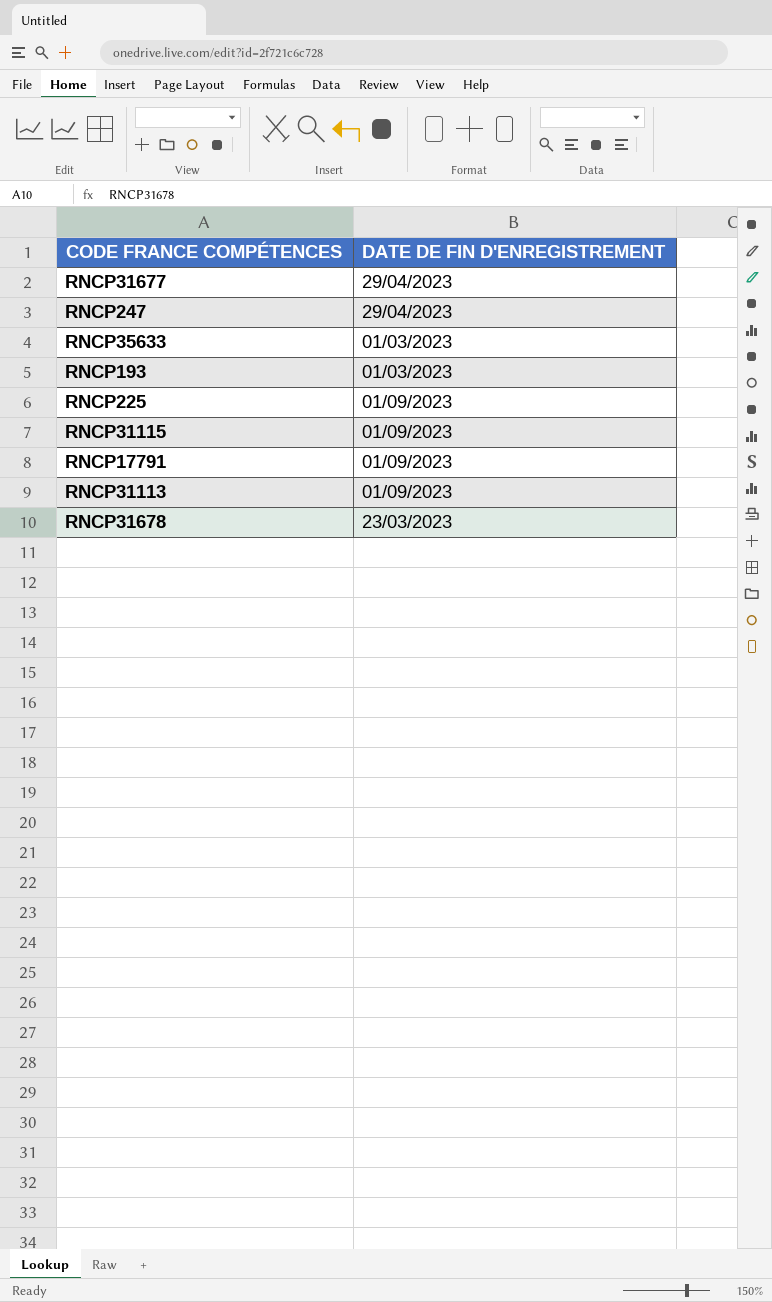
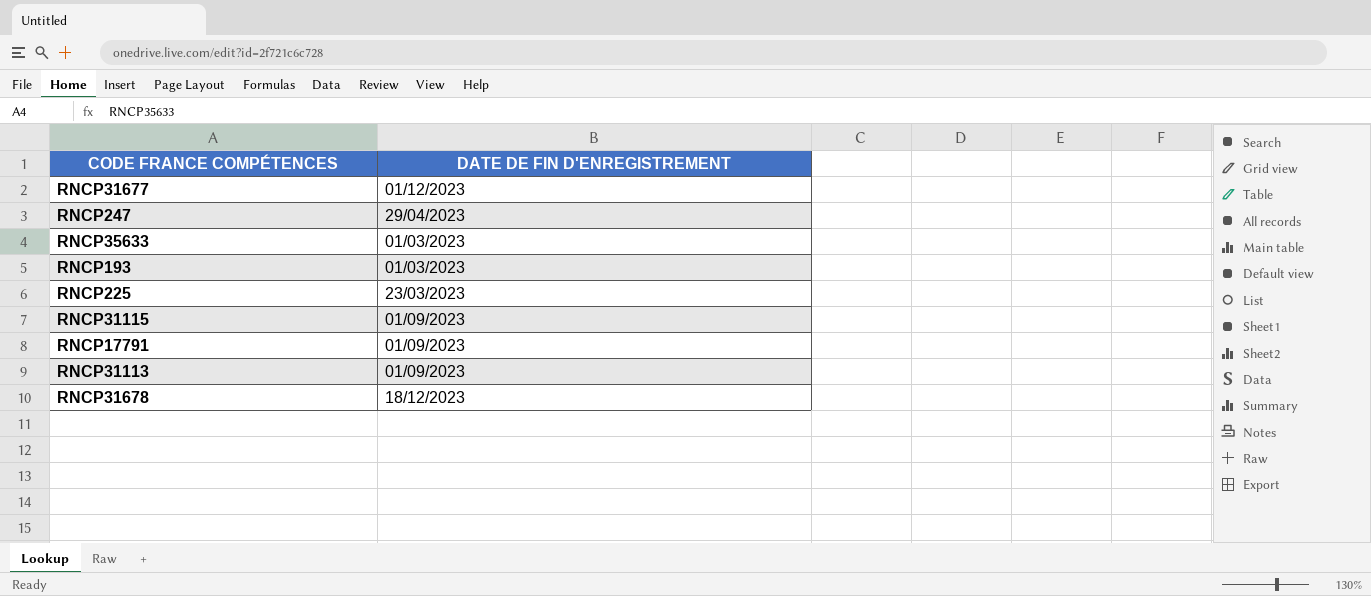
RNCP31677 | DATE DE FIN D'ENREGISTREMENT: 29/04/2023 -> 01/12/2023
RNCP225 | DATE DE FIN D'ENREGISTREMENT: 01/09/2023 -> 23/03/2023
RNCP31678 | DATE DE FIN D'ENREGISTREMENT: 23/03/2023 -> 18/12/2023

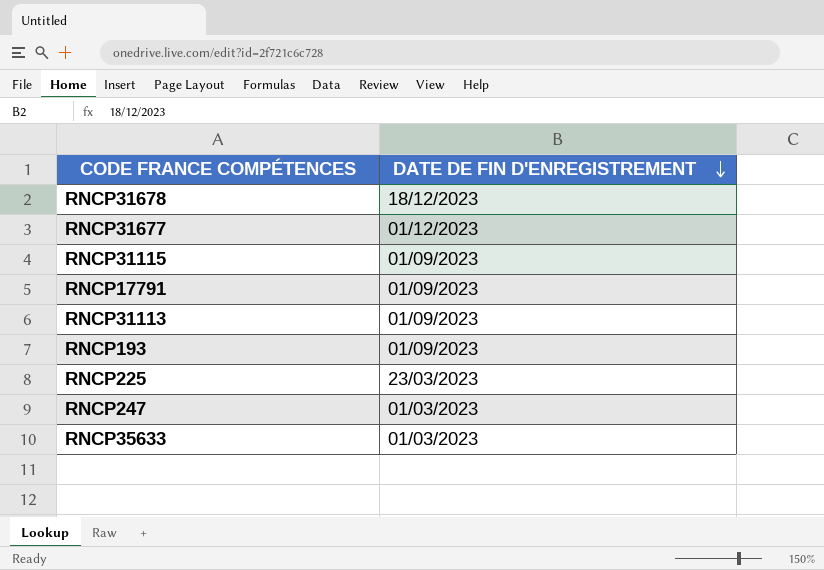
row order: none -> DATE DE FIN D'ENREGISTREMENT descending
RNCP193 | DATE DE FIN D'ENREGISTREMENT: 01/03/2023 -> 01/09/2023
RNCP247 | DATE DE FIN D'ENREGISTREMENT: 29/04/2023 -> 01/03/2023

